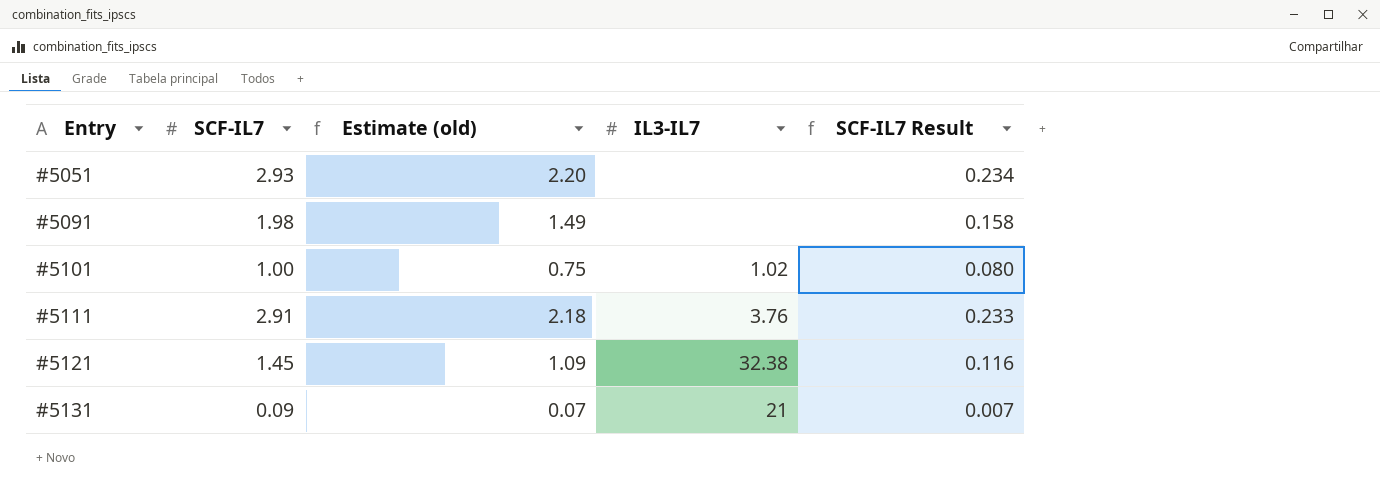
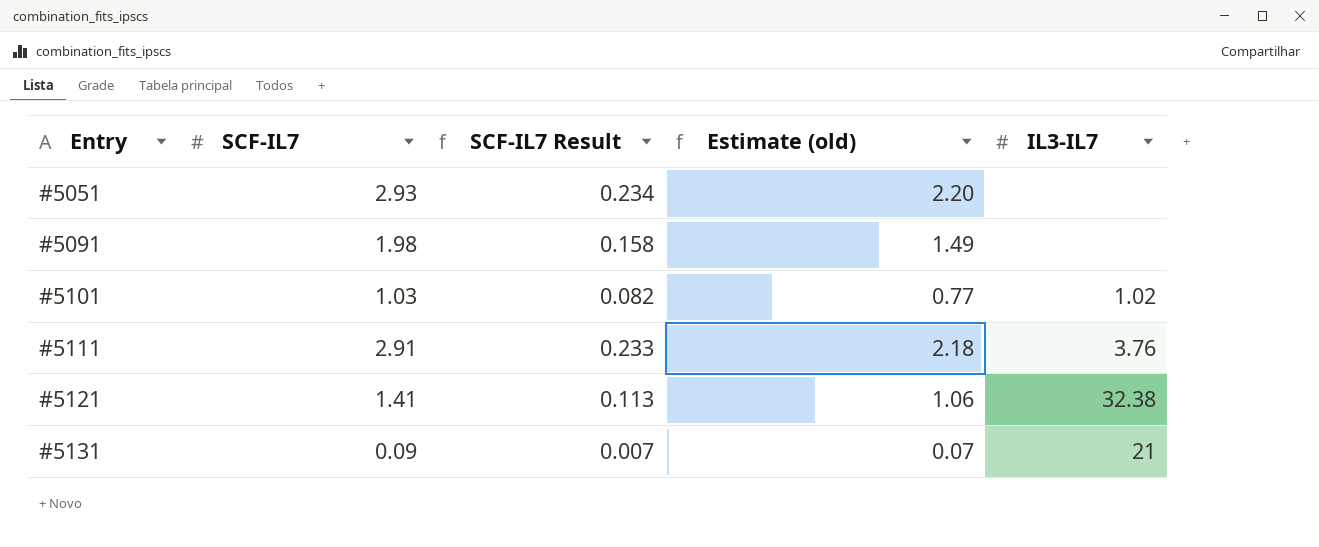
column SCF-IL7 Result | position: 5 -> 3
#5101 | SCF-IL7: 1.00 -> 1.03
#5101 | SCF-IL7 Result: 0.080 -> 0.082
#5101 | Estimate (old): 0.75 -> 0.77
#5121 | SCF-IL7: 1.45 -> 1.41
#5121 | SCF-IL7 Result: 0.116 -> 0.113
#5121 | Estimate (old): 1.09 -> 1.06

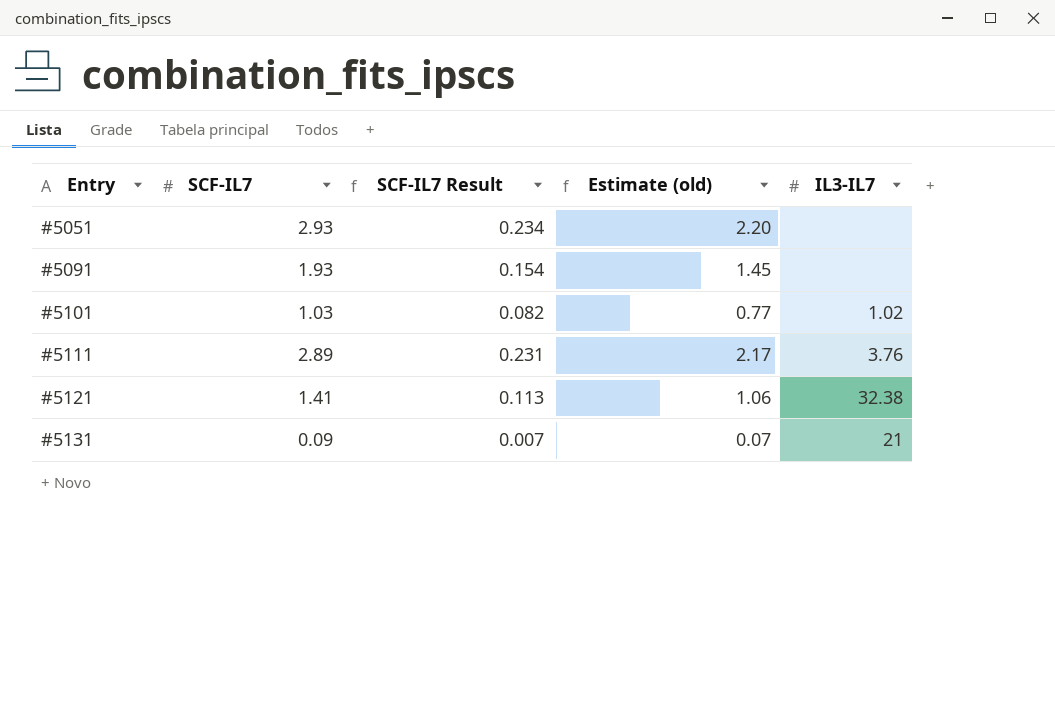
#5091 | SCF-IL7: 1.98 -> 1.93
#5091 | SCF-IL7 Result: 0.158 -> 0.154
#5091 | Estimate (old): 1.49 -> 1.45
#5111 | SCF-IL7: 2.91 -> 2.89
#5111 | SCF-IL7 Result: 0.233 -> 0.231
#5111 | Estimate (old): 2.18 -> 2.17

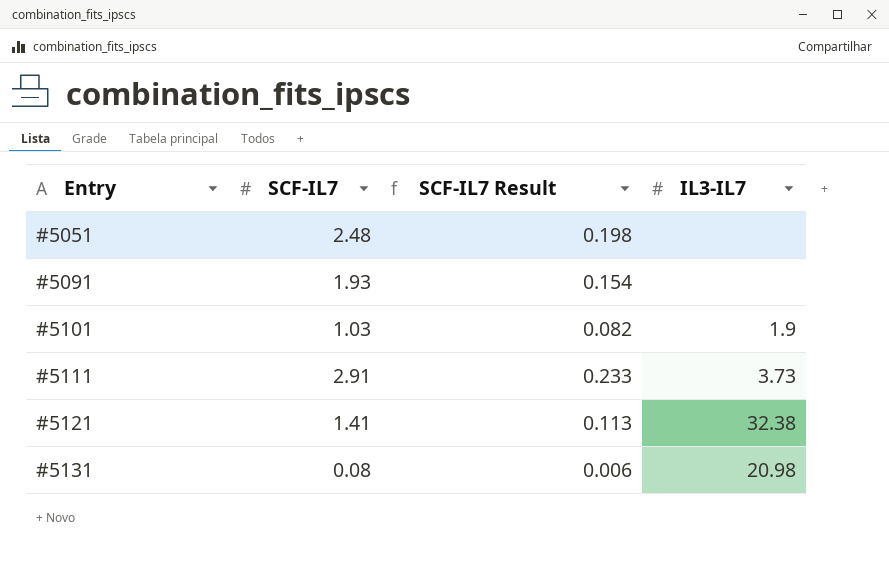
column Estimate (old) | formula: [SCF-IL7] * 0.75 -> none
#5051 | SCF-IL7: 2.93 -> 2.48
#5051 | SCF-IL7 Result: 0.234 -> 0.198
#5101 | IL3-IL7: 1.02 -> 1.9
#5111 | SCF-IL7: 2.89 -> 2.91
#5111 | SCF-IL7 Result: 0.231 -> 0.233
#5111 | IL3-IL7: 3.76 -> 3.73
#5131 | SCF-IL7: 0.09 -> 0.08
#5131 | SCF-IL7 Result: 0.007 -> 0.006
#5131 | IL3-IL7: 21 -> 20.98

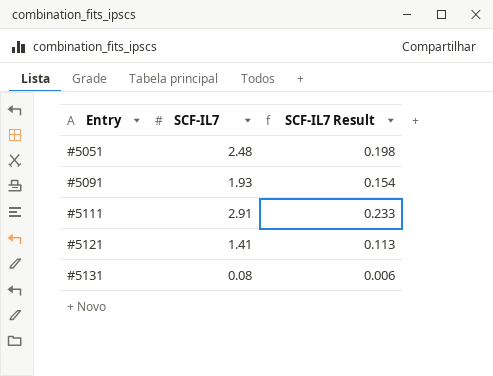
column IL3-IL7 | position: 4 -> none
row #5101: 1.03 | 0.082 | 1.9 -> none

